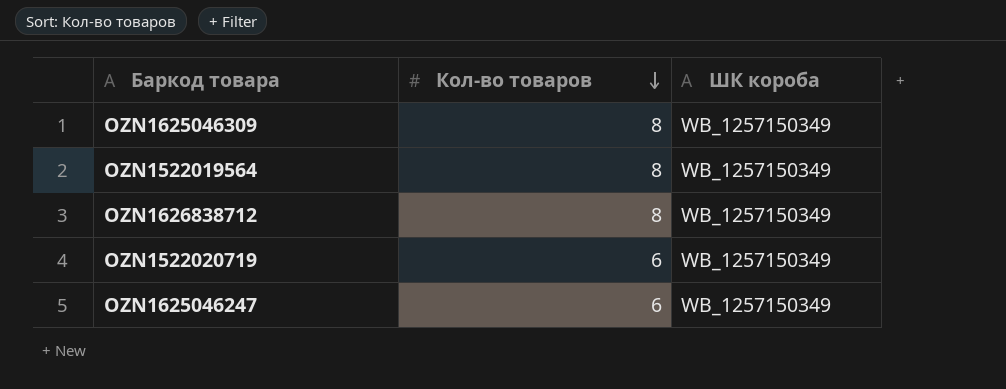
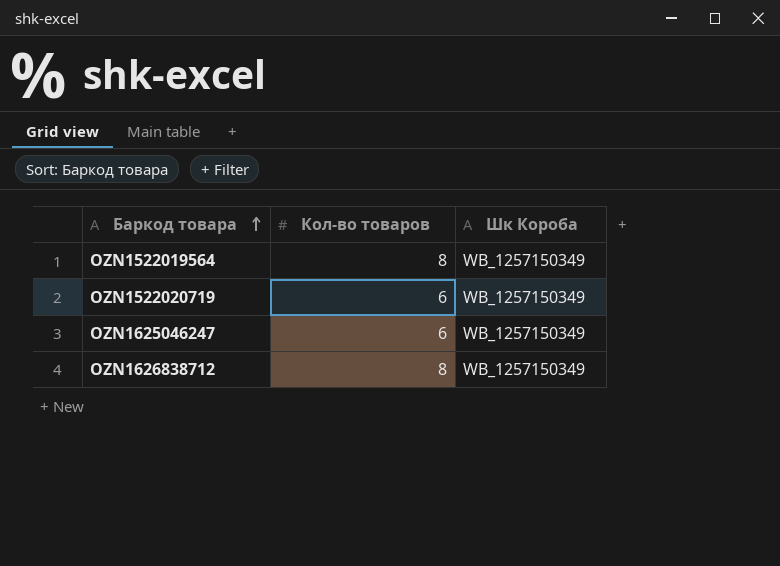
row order: Кол-во товаров descending -> Баркод товара ascending
column name: ШК короба -> Шк Короба
row OZN1625046309: 8 | WB_1257150349 -> none

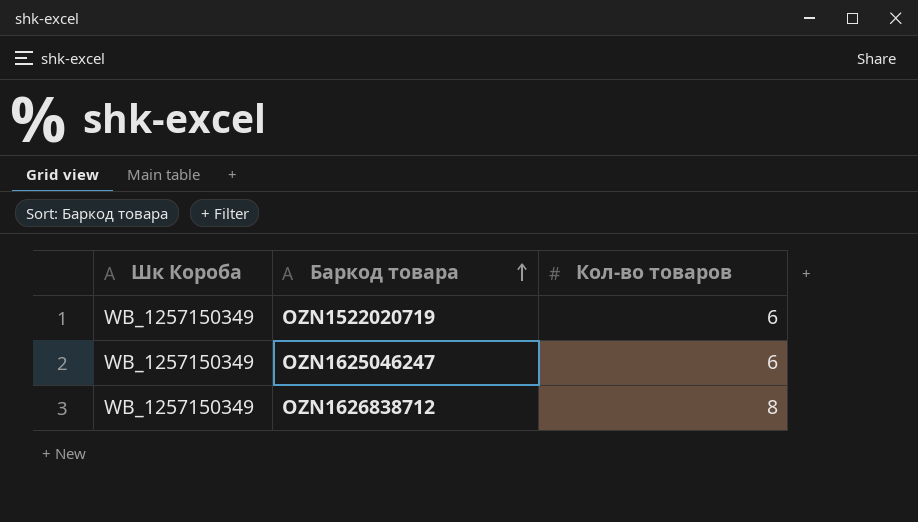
column Шк Короба | position: 3 -> 1
row OZN1522019564: 8 | WB_1257150349 -> none

